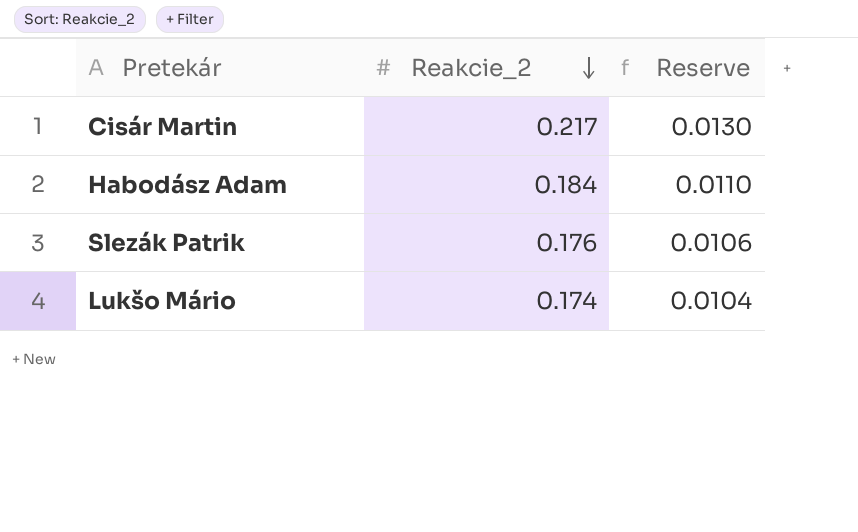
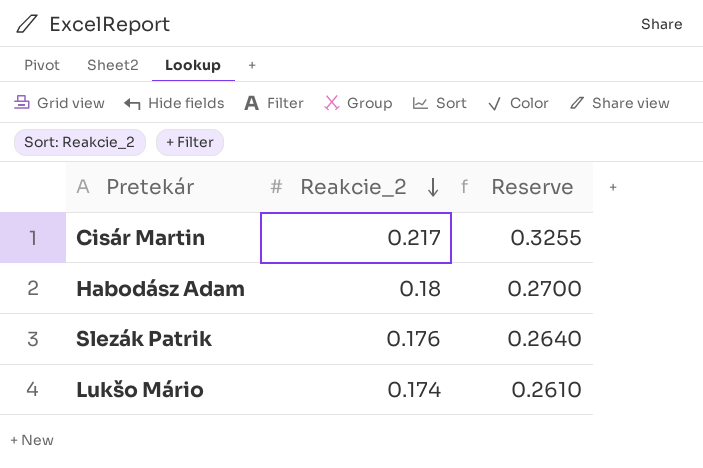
column Reserve | formula: [Reakcie_2] * 0.06 -> [Reakcie_2] * 1.5
Habodász Adam | Reakcie_2: 0.184 -> 0.18

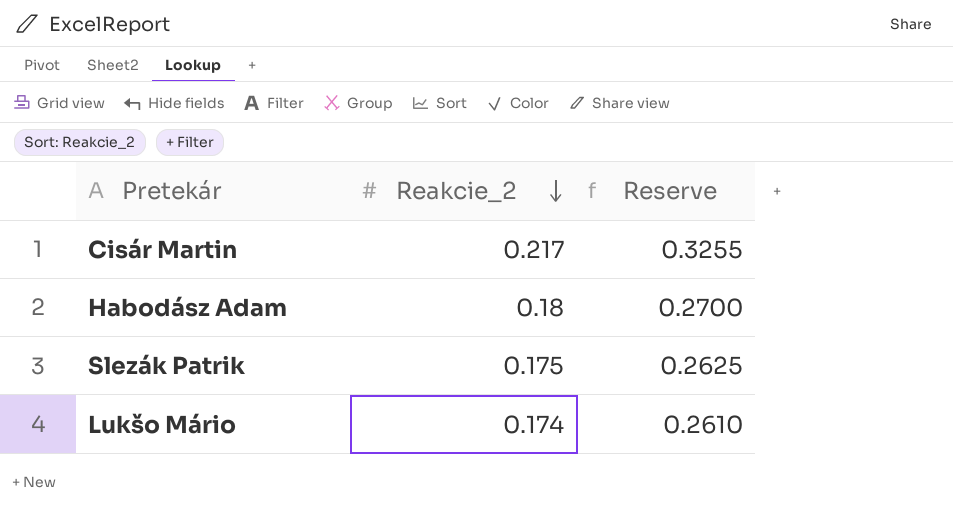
Slezák Patrik | Reakcie_2: 0.176 -> 0.175
Slezák Patrik | Reserve: 0.2640 -> 0.2625

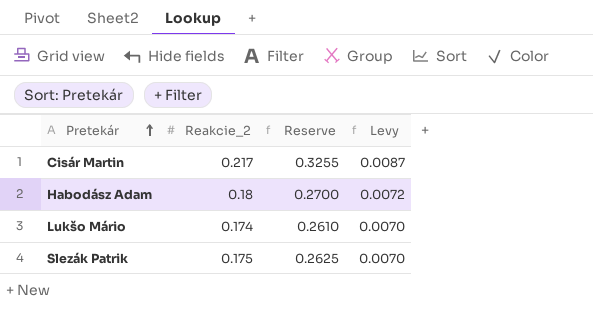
row order: Reakcie_2 descending -> Pretekár ascending
column Levy | formula: none -> [Reakcie_2] * 0.04

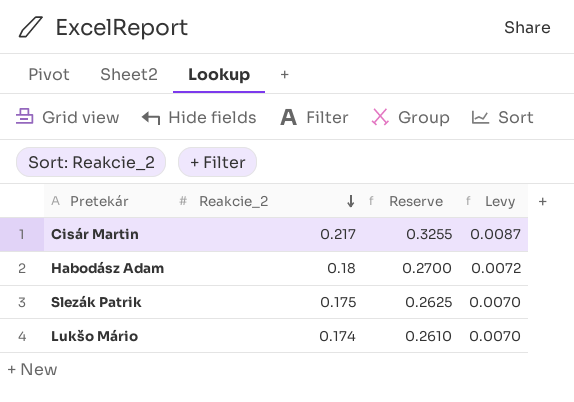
row order: Pretekár ascending -> Reakcie_2 descending

